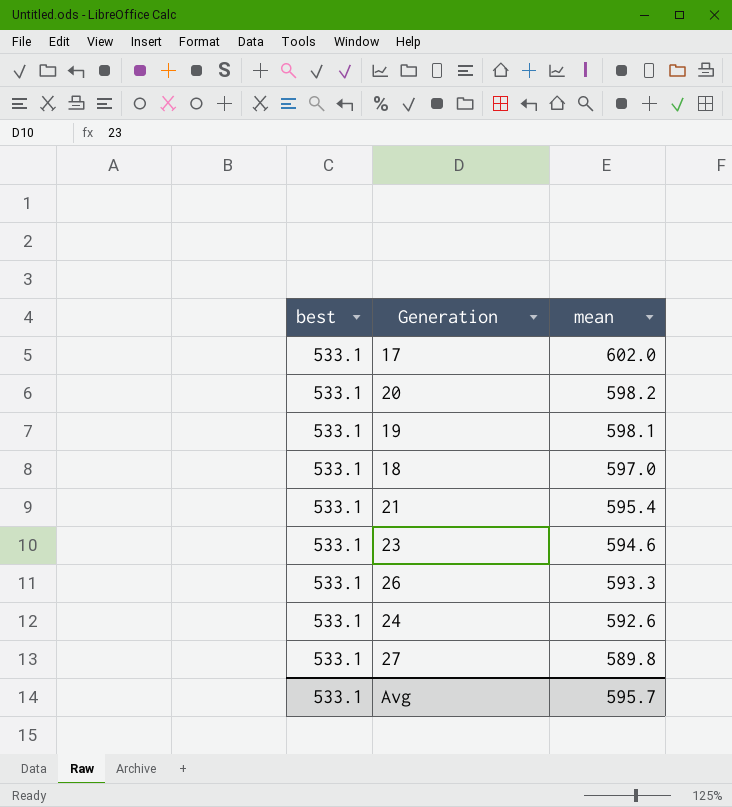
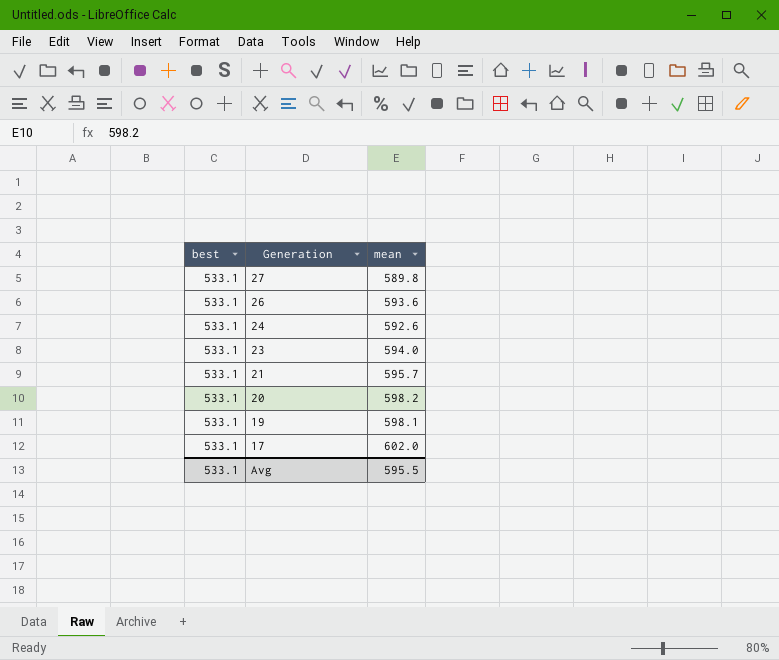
row order: mean descending -> Generation descending
row 18: 533.1 | 597.0 -> none
26 | mean: 593.3 -> 593.6
23 | mean: 594.6 -> 594.0
21 | mean: 595.4 -> 595.7
Avg | mean: 595.7 -> 595.5

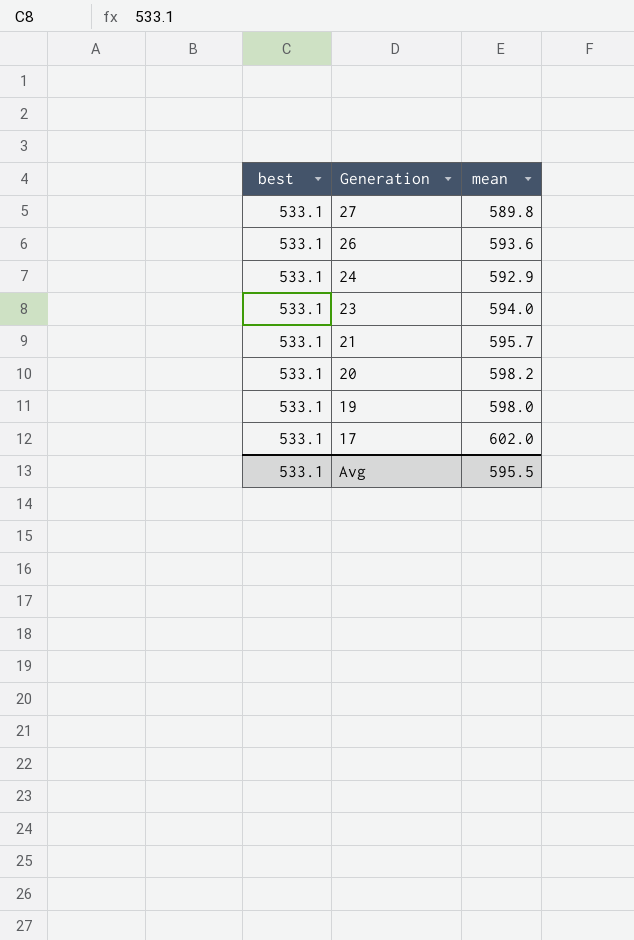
24 | mean: 592.6 -> 592.9
19 | mean: 598.1 -> 598.0

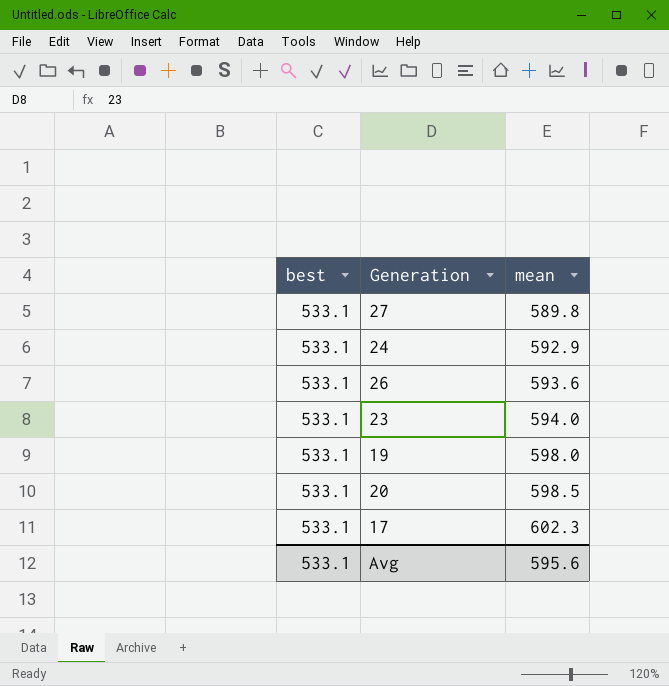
row order: Generation descending -> mean ascending
row 21: 533.1 | 595.7 -> none
20 | mean: 598.2 -> 598.5
17 | mean: 602.0 -> 602.3
Avg | mean: 595.5 -> 595.6

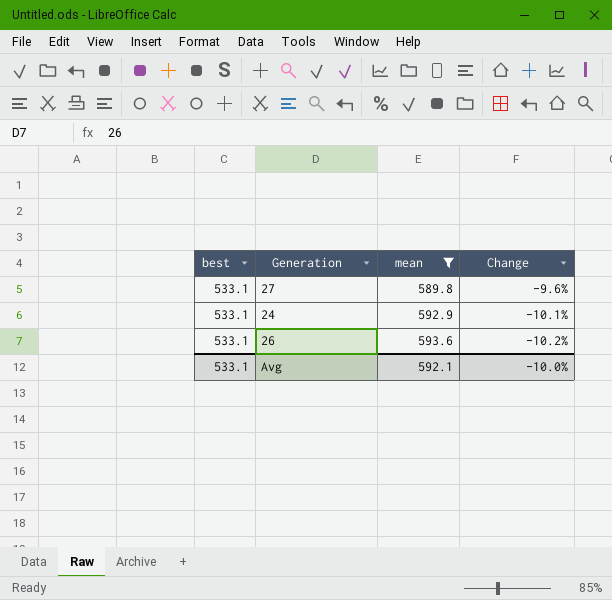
filter: none -> mean <= 593.6
column Change | formula: none -> ([best] - [mean]) / [mean]
Avg | mean: 595.6 -> 592.1

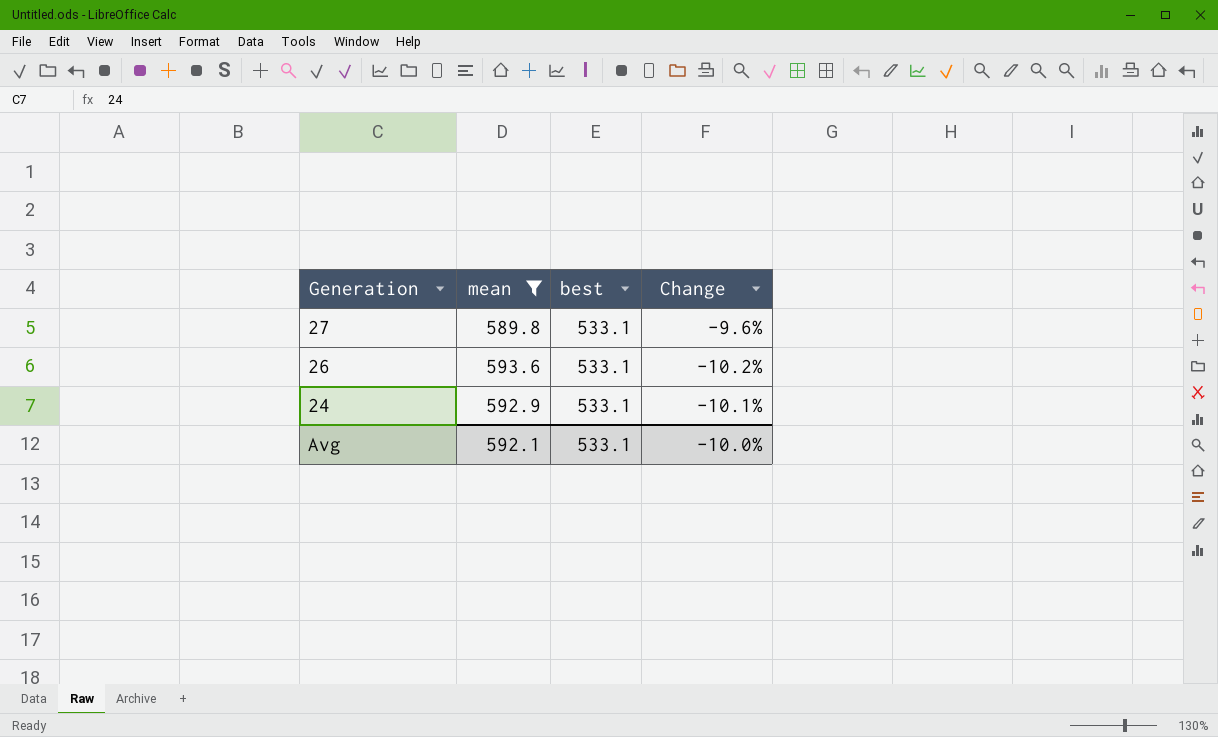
row order: mean ascending -> Generation descending
column best | position: 1 -> 3

